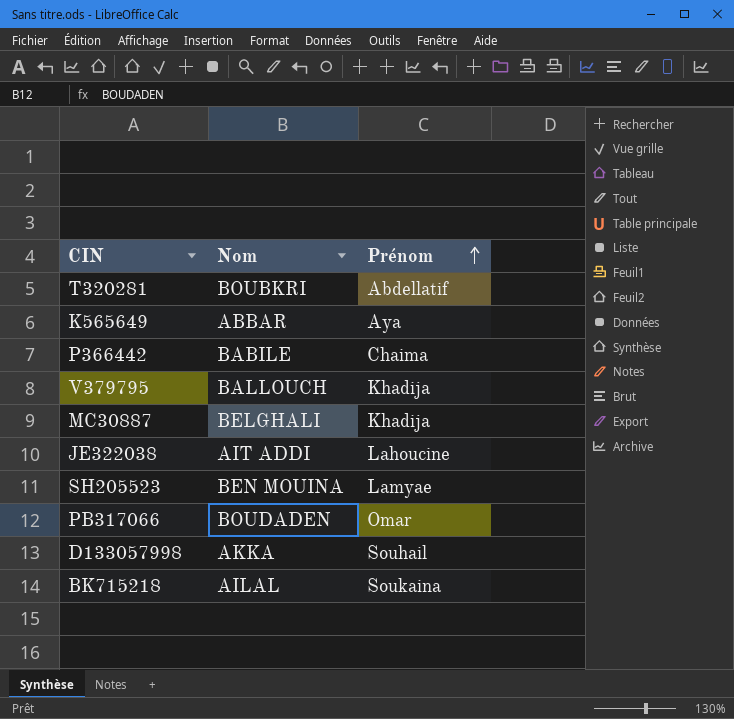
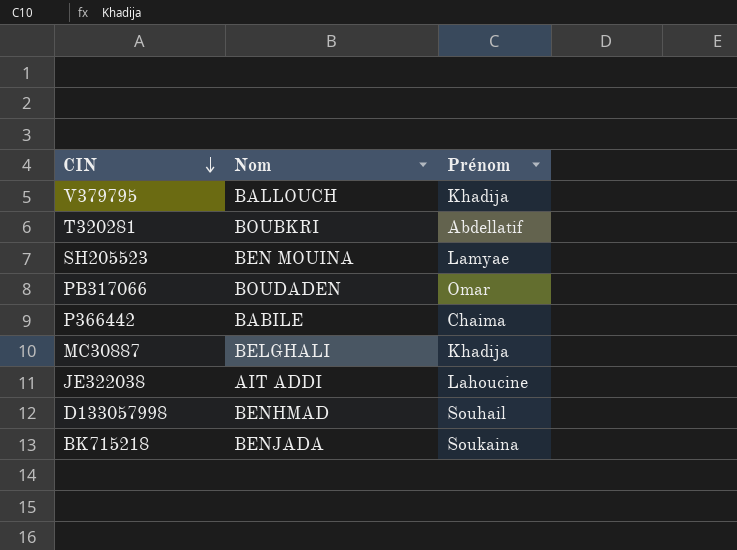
row order: Prénom ascending -> CIN descending
row K565649: ABBAR | Aya -> none
D133057998 | Nom: AKKA -> BENHMAD
BK715218 | Nom: AILAL -> BENJADA

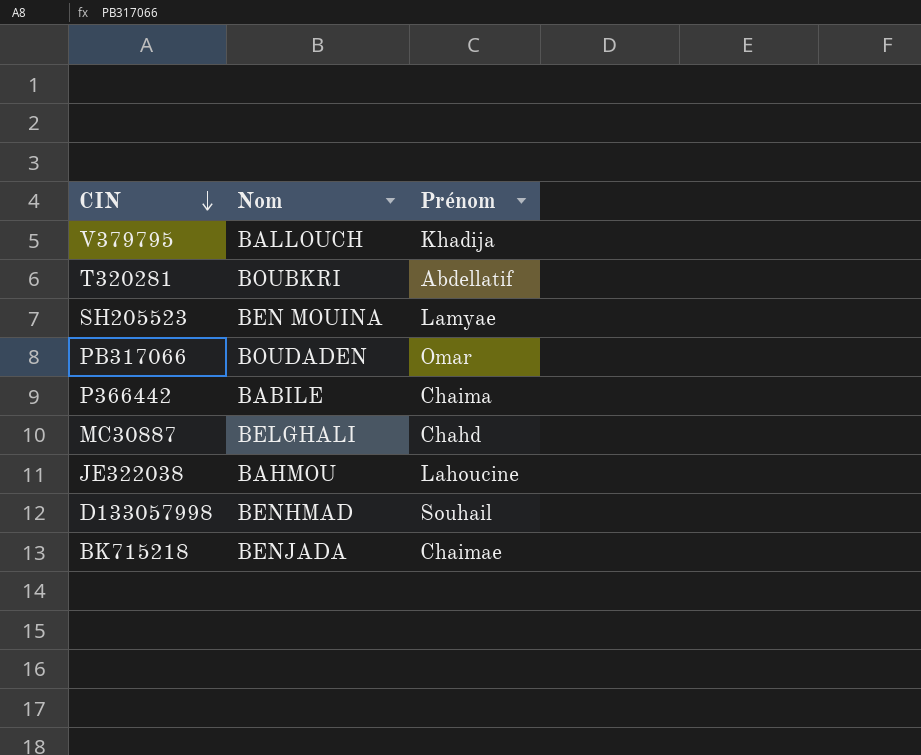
MC30887 | Prénom: Khadija -> Chahd
JE322038 | Nom: AIT ADDI -> BAHMOU
BK715218 | Prénom: Soukaina -> Chaimae

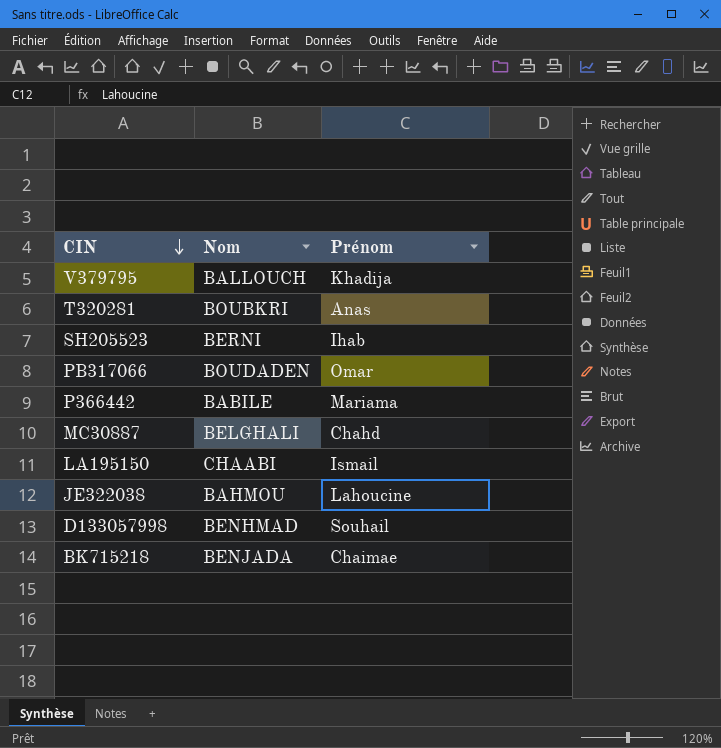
T320281 | Prénom: Abdellatif -> Anas
SH205523 | Nom: BEN MOUINA -> BERNI
SH205523 | Prénom: Lamyae -> Ihab
P366442 | Prénom: Chaima -> Mariama
row LA195150: none -> CHAABI | Ismail

